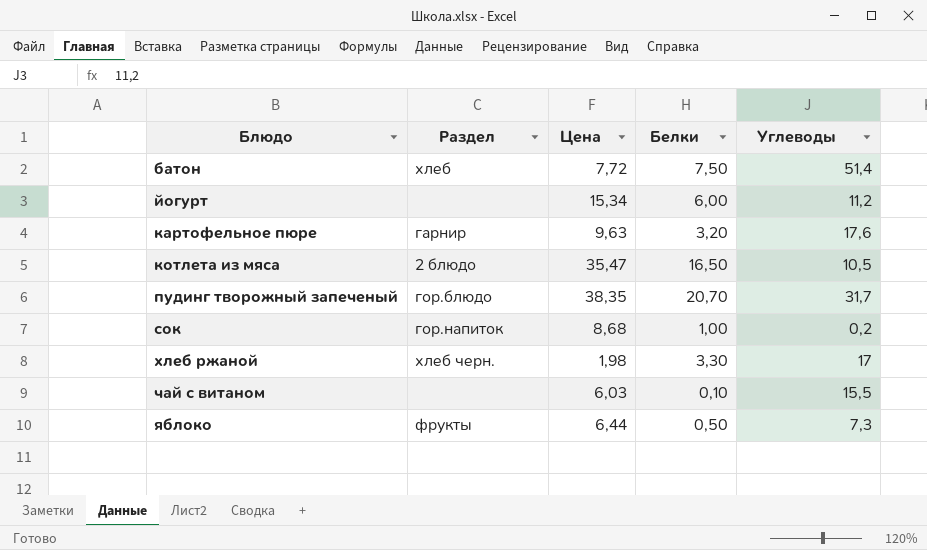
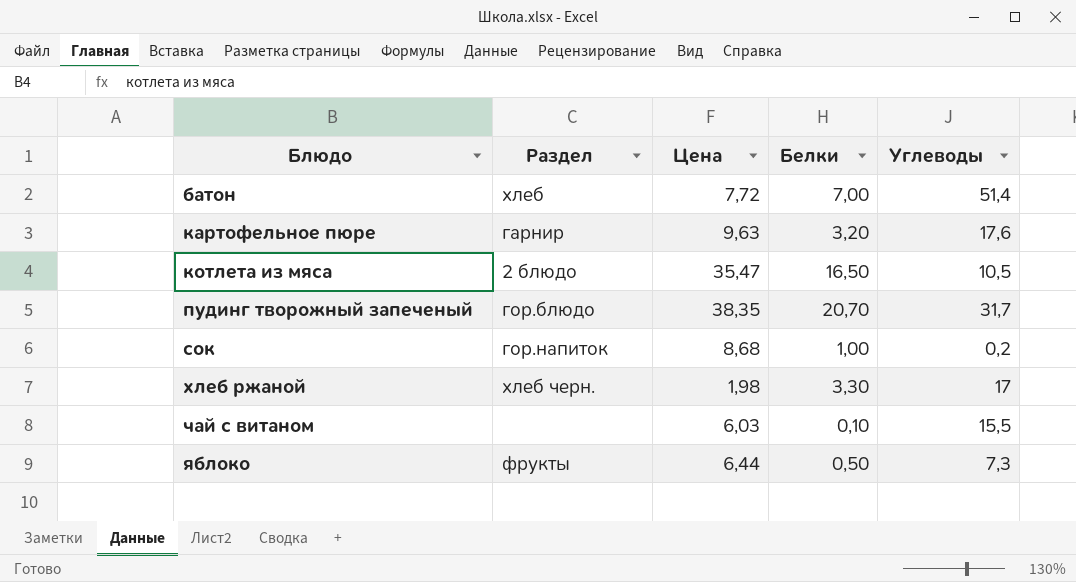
row йогурт: none | 15,34 | 6,00 | 11,2 -> none
батон | Белки: 7,50 -> 7,00

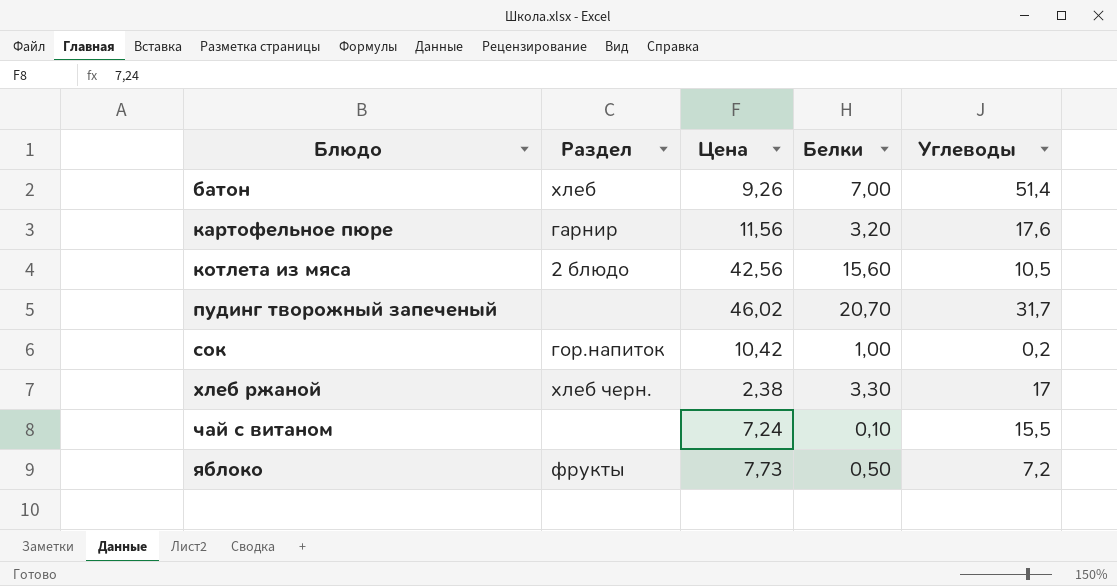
батон | Цена: 7,72 -> 9,26
картофельное пюре | Цена: 9,63 -> 11,56
котлета из мяса | Цена: 35,47 -> 42,56
котлета из мяса | Белки: 16,50 -> 15,60
пудинг творожный запеченый | Раздел: гор.блюдо -> none
пудинг творожный запеченый | Цена: 38,35 -> 46,02
сок | Цена: 8,68 -> 10,42
хлеб ржаной | Цена: 1,98 -> 2,38
чай с витаном | Цена: 6,03 -> 7,24
яблоко | Цена: 6,44 -> 7,73
яблоко | Углеводы: 7,3 -> 7,2

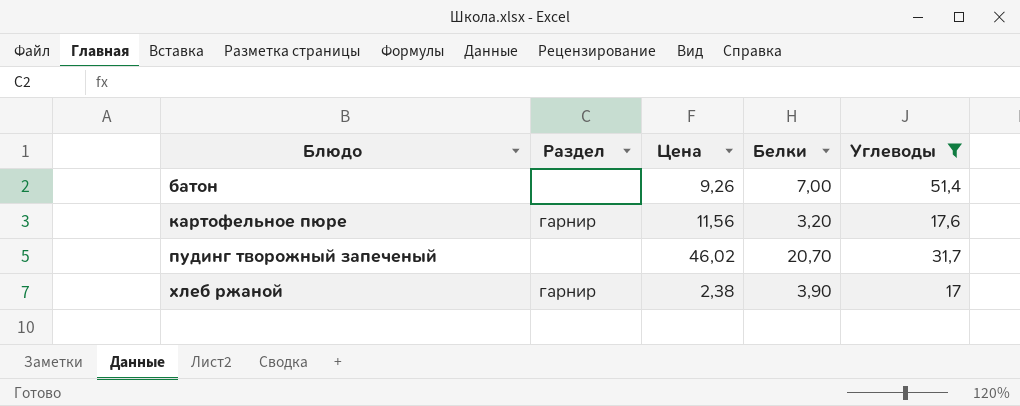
filter: none -> Углеводы >= 17
батон | Раздел: хлеб -> none
хлеб ржаной | Раздел: хлеб черн. -> гарнир
хлеб ржаной | Белки: 3,30 -> 3,90

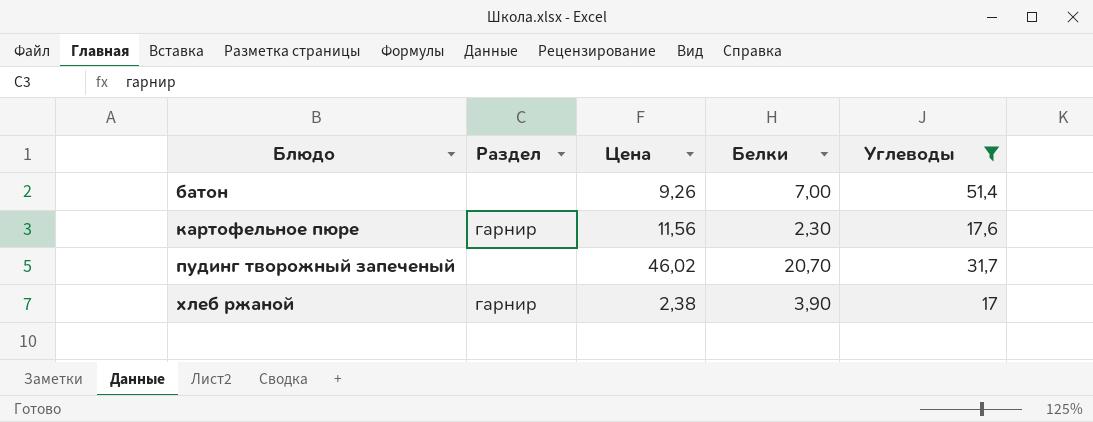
картофельное пюре | Белки: 3,20 -> 2,30

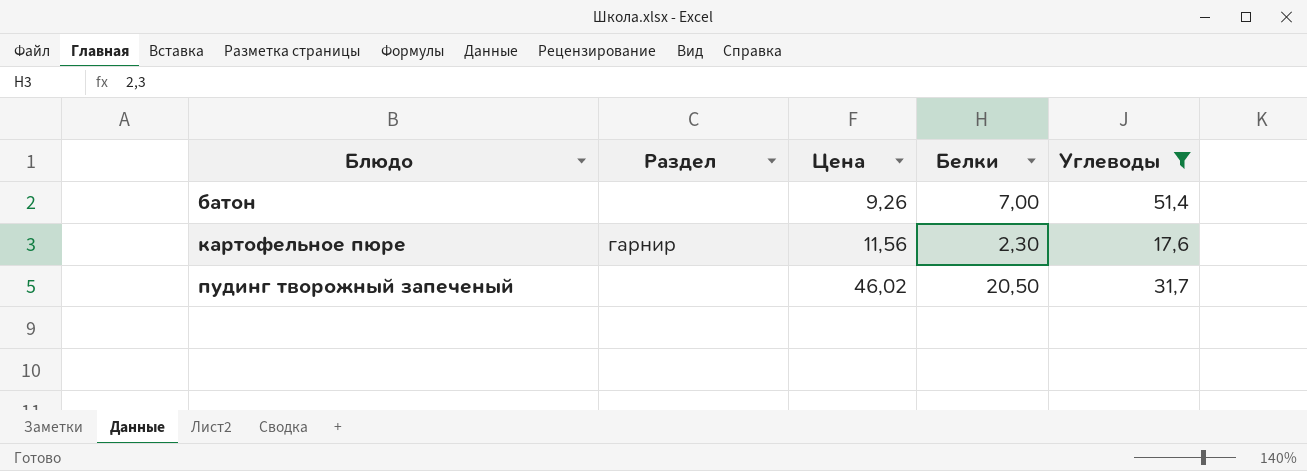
row хлеб ржаной: гарнир | 2,38 | 3,90 | 17 -> none
пудинг творожный запеченый | Белки: 20,70 -> 20,50

